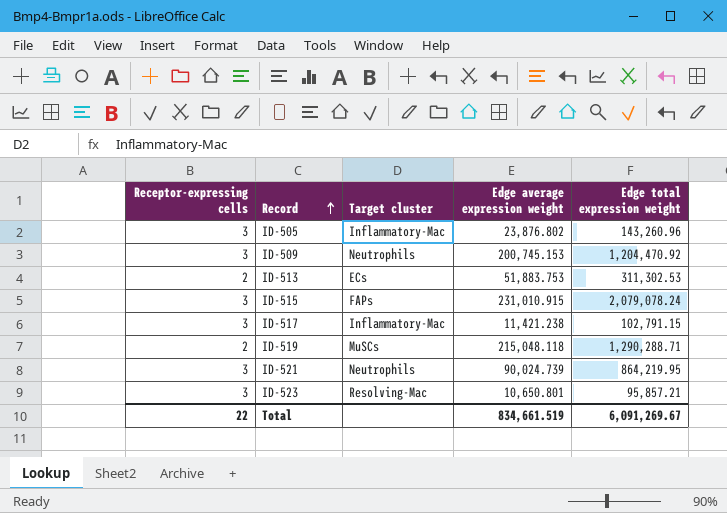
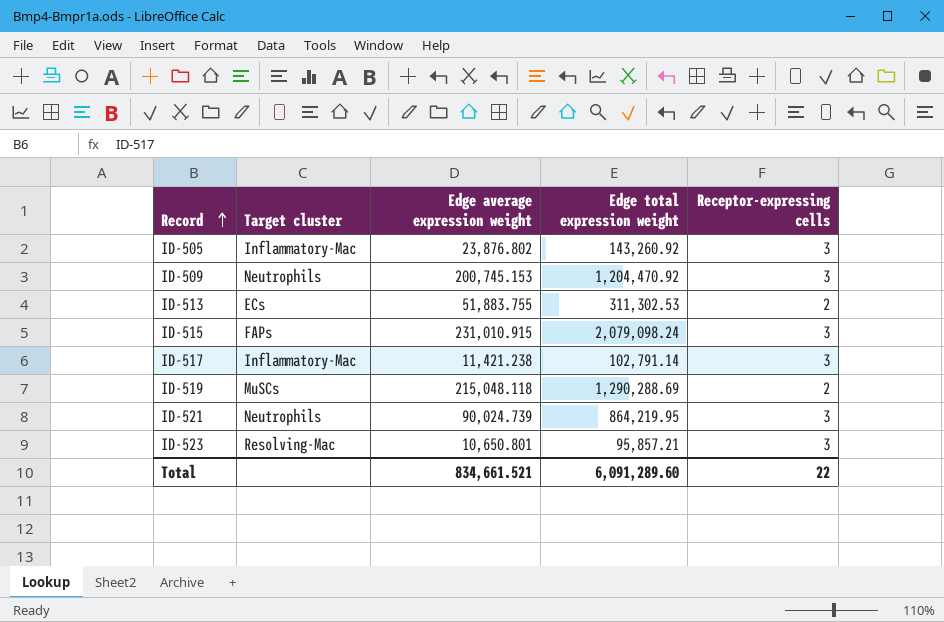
column Receptor-expressing cells | position: 1 -> 5
ID-505 | Edge total expression weight: 143,260.96 -> 143,260.92
ID-513 | Edge average expression weight: 51,883.753 -> 51,883.755
ID-515 | Edge total expression weight: 2,079,078.24 -> 2,079,098.24
ID-517 | Edge total expression weight: 102,791.15 -> 102,791.14
ID-519 | Edge total expression weight: 1,290,288.71 -> 1,290,288.69
Total | Edge average expression weight: 834,661.519 -> 834,661.521
Total | Edge total expression weight: 6,091,269.67 -> 6,091,289.60

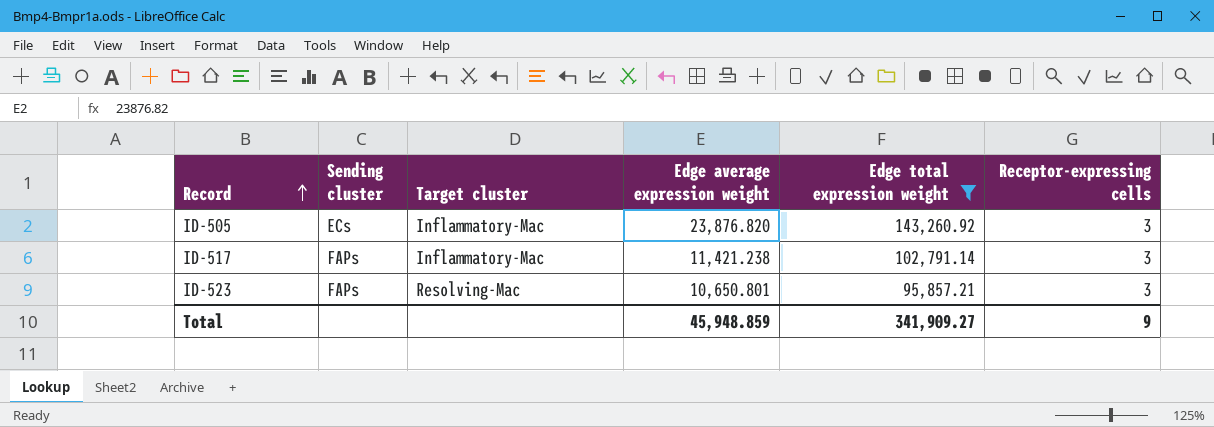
filter: none -> Edge total expression weight <= 143,260.92
column Sending cluster | position: none -> 2
ID-505 | Edge average expression weight: 23,876.802 -> 23,876.820
Total | Edge average expression weight: 834,661.521 -> 45,948.859
Total | Edge total expression weight: 6,091,289.60 -> 341,909.27
Total | Receptor-expressing cells: 22 -> 9

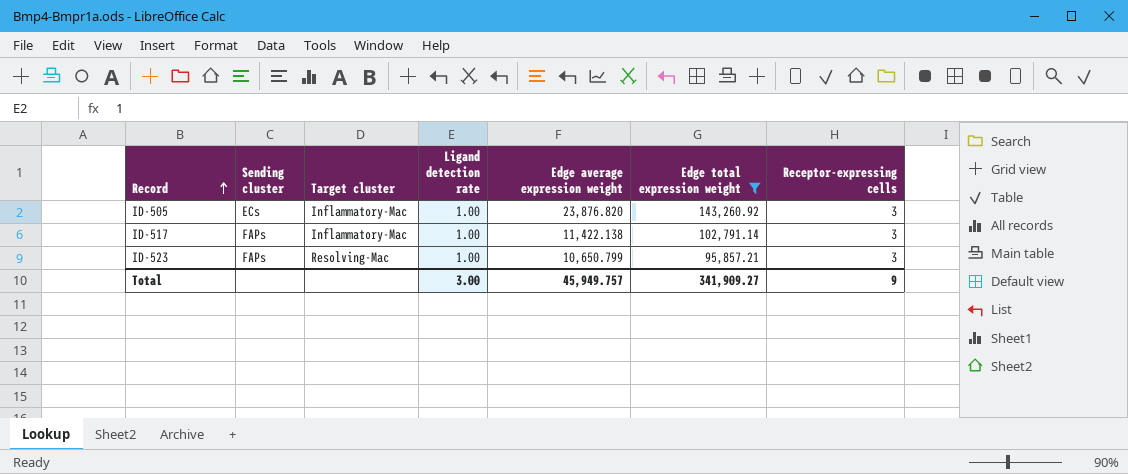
column Ligand detection rate | position: none -> 4
ID-517 | Edge average expression weight: 11,421.238 -> 11,422.138
ID-523 | Edge average expression weight: 10,650.801 -> 10,650.799
Total | Edge average expression weight: 45,948.859 -> 45,949.757

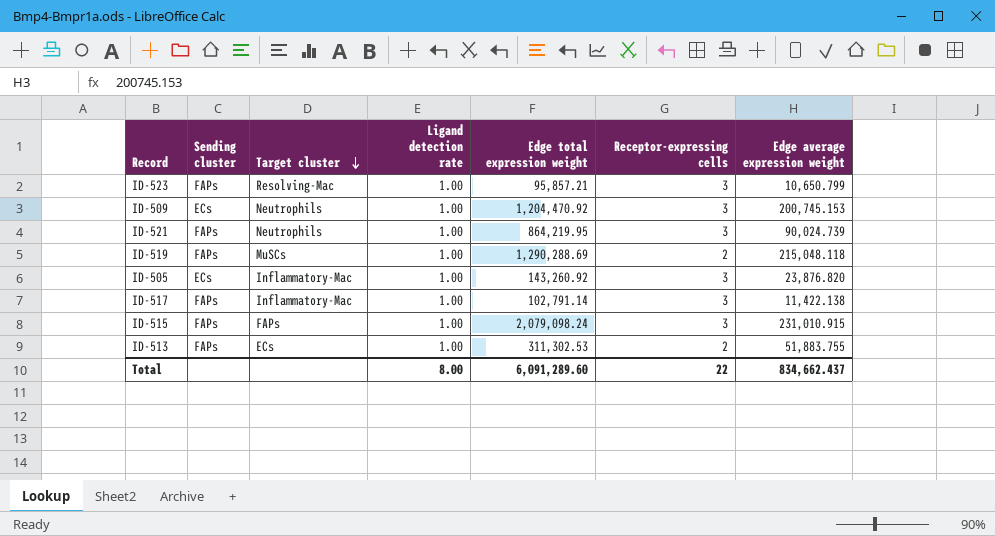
filter: Edge total expression weight <= 143,260.92 -> none
row order: Record ascending -> Target cluster descending
column Edge average expression weight | position: 5 -> 7
Total | Ligand detection rate: 3.00 -> 8.00
Total | Edge total expression weight: 341,909.27 -> 6,091,289.60
Total | Receptor-expressing cells: 9 -> 22
Total | Edge average expression weight: 45,949.757 -> 834,662.437

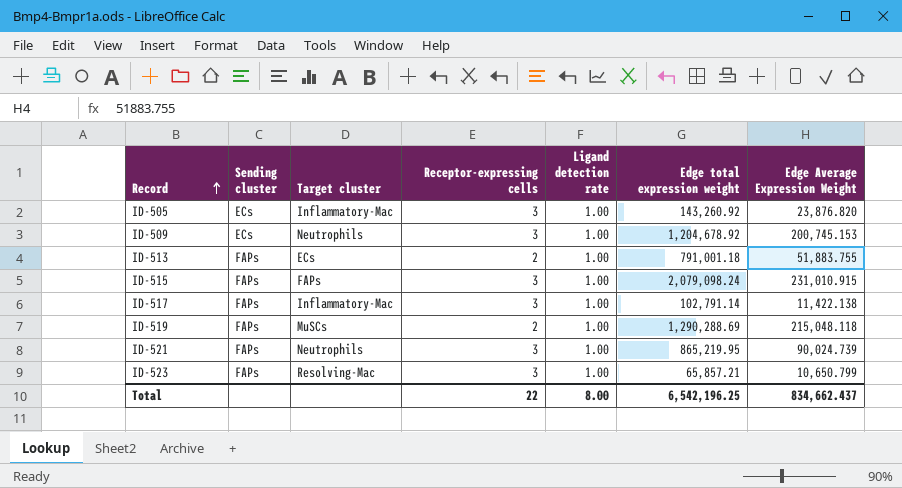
row order: Target cluster descending -> Record ascending
column Receptor-expressing cells | position: 6 -> 4
column name: Edge average expression weight -> Edge Average Expression Weight
ID-509 | Edge total expression weight: 1,204,470.92 -> 1,204,678.92
ID-513 | Edge total expression weight: 311,302.53 -> 791,001.18
ID-521 | Edge total expression weight: 864,219.95 -> 865,219.95
ID-523 | Edge total expression weight: 95,857.21 -> 65,857.21
Total | Edge total expression weight: 6,091,289.60 -> 6,542,196.25

